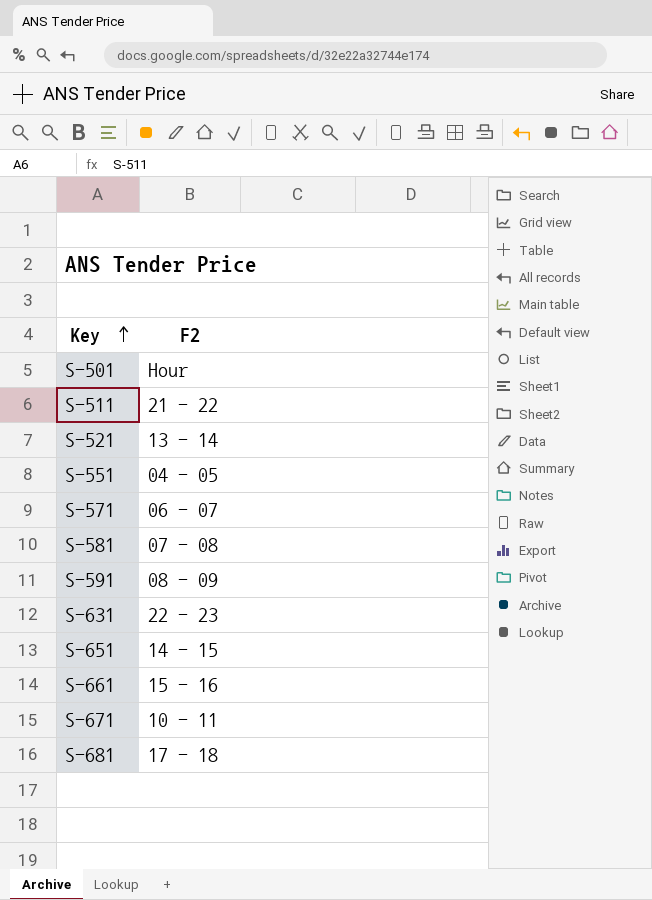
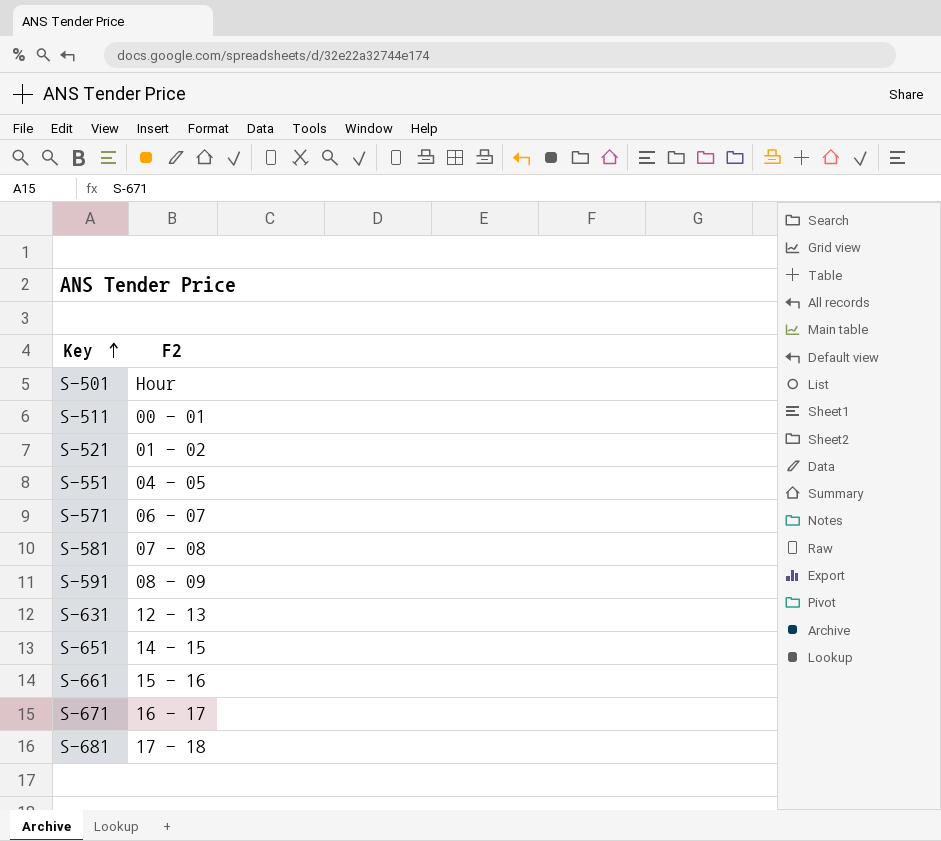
S-511 | F2: 21 - 22 -> 00 - 01
S-521 | F2: 13 - 14 -> 01 - 02
S-631 | F2: 22 - 23 -> 12 - 13
S-671 | F2: 10 - 11 -> 16 - 17

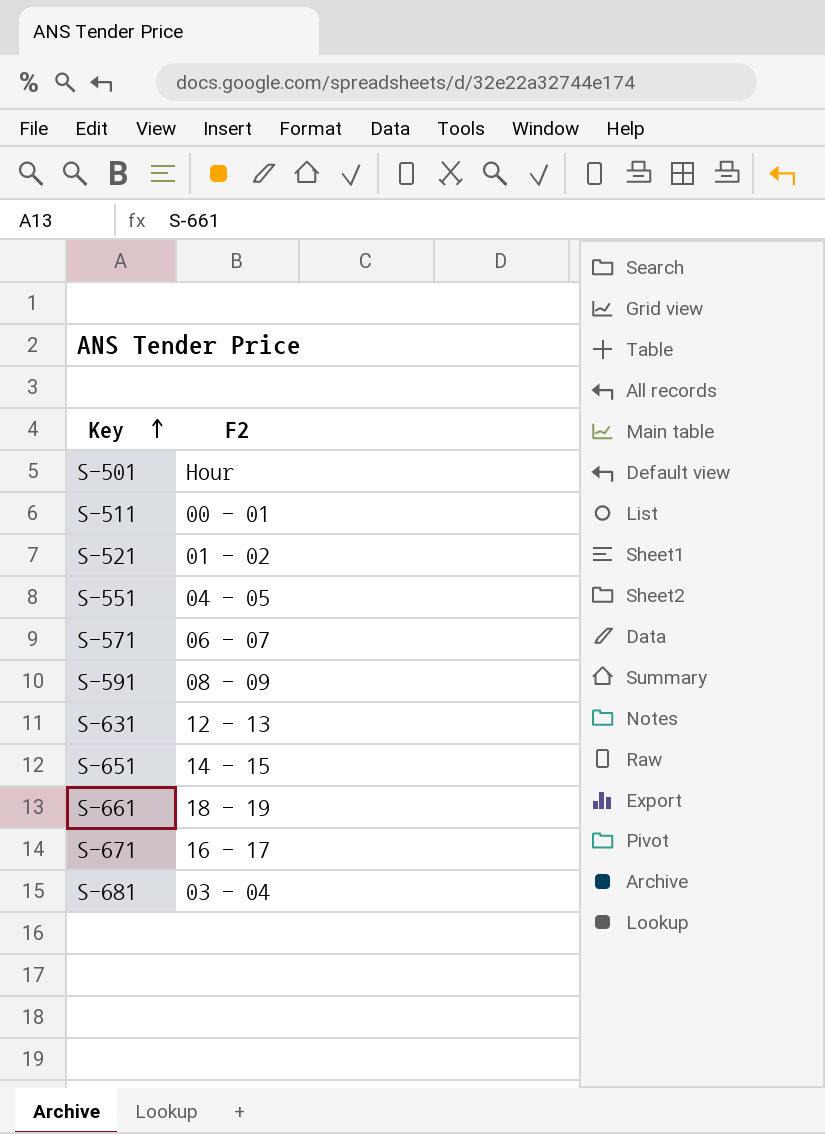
row S-581: 07 - 08 -> none
S-661 | F2: 15 - 16 -> 18 - 19
S-681 | F2: 17 - 18 -> 03 - 04

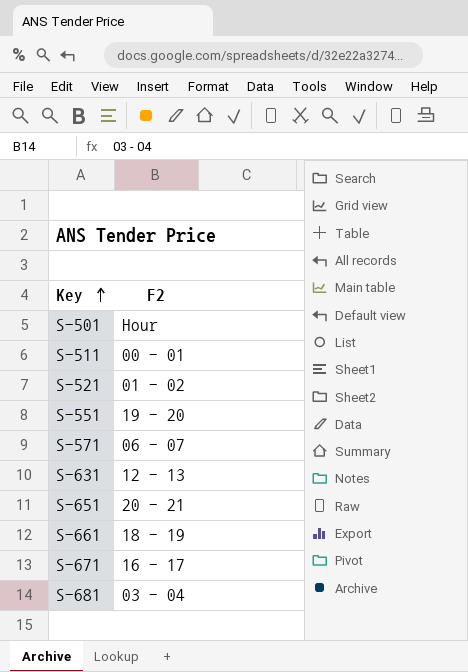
row S-591: 08 - 09 -> none
S-551 | F2: 04 - 05 -> 19 - 20
S-651 | F2: 14 - 15 -> 20 - 21

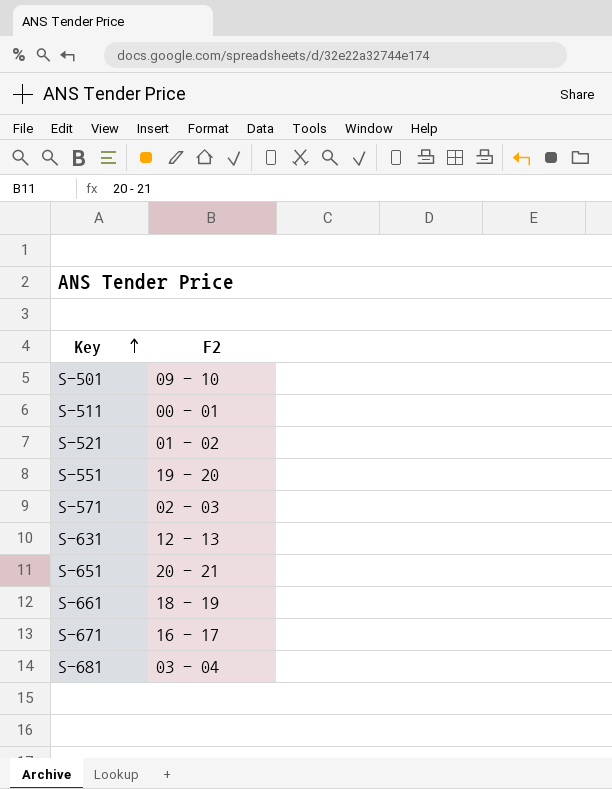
S-501 | F2: Hour -> 09 - 10
S-571 | F2: 06 - 07 -> 02 - 03

